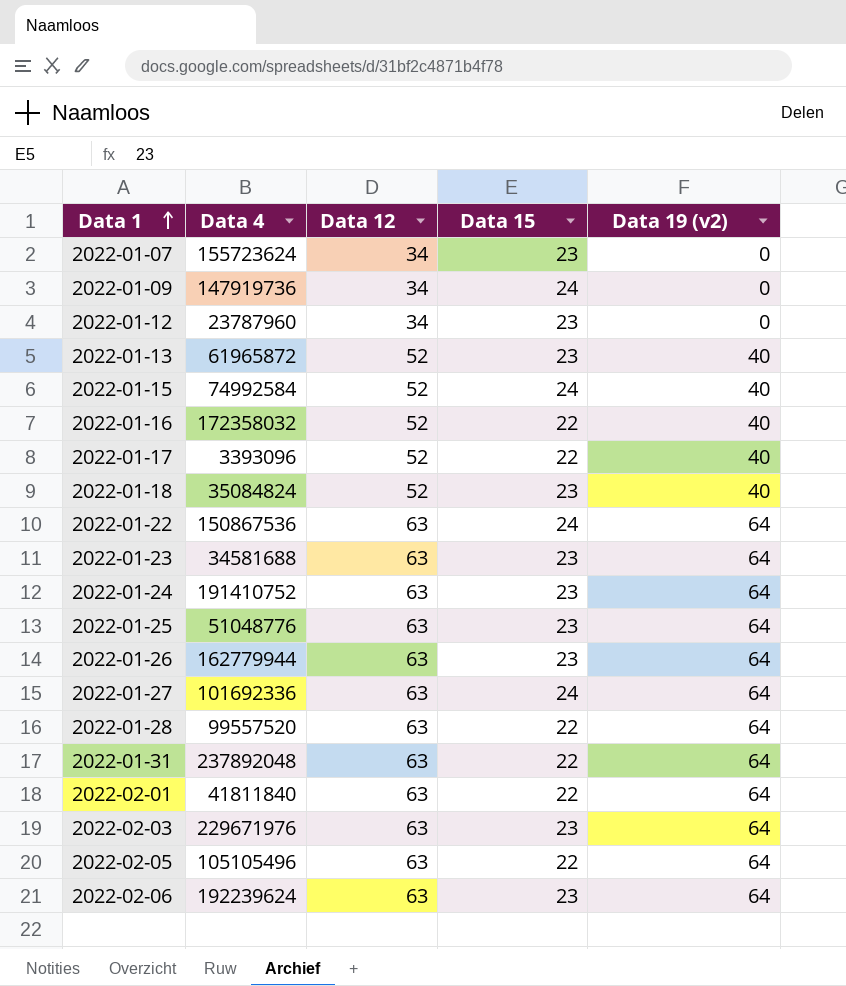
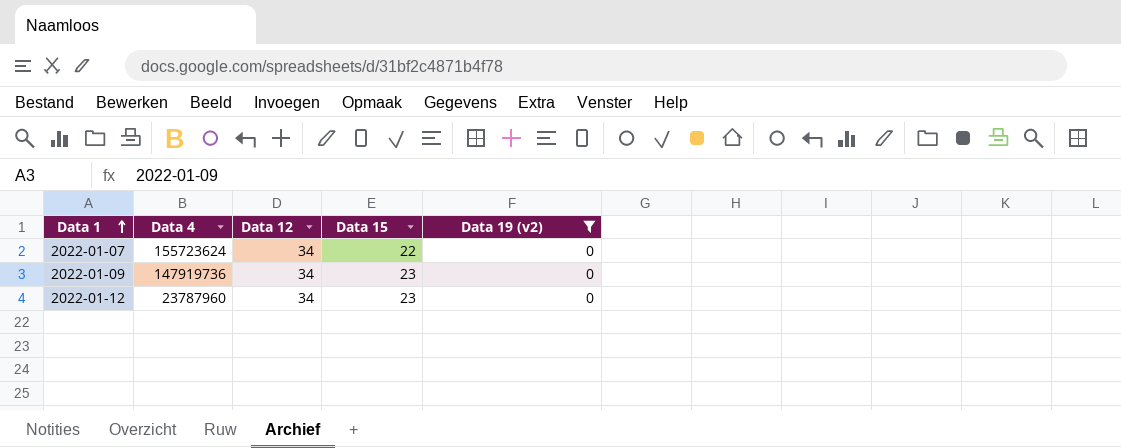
filter: none -> Data 19 (v2) = 0
2022-01-07 | Data 15: 23 -> 22
2022-01-09 | Data 15: 24 -> 23

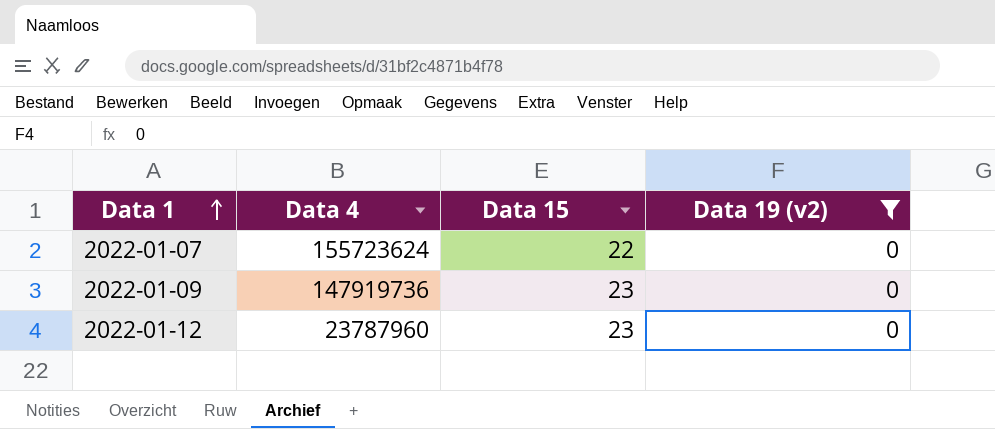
column Data 12 | position: 3 -> none

